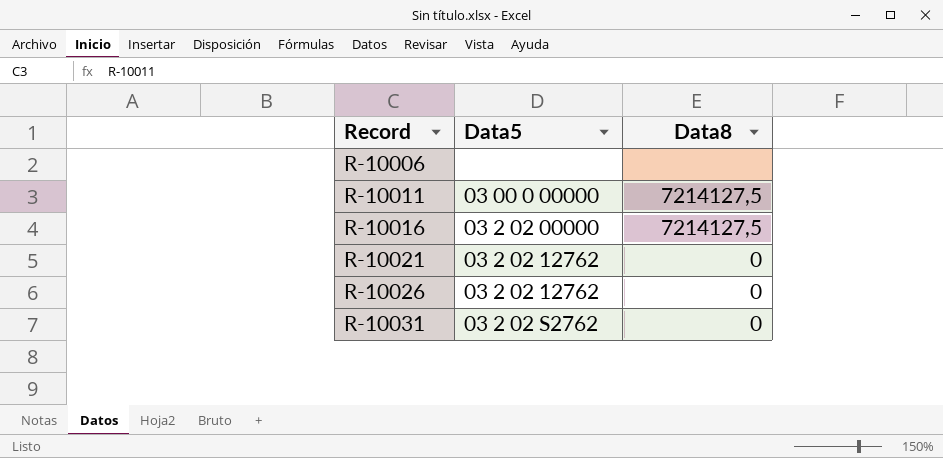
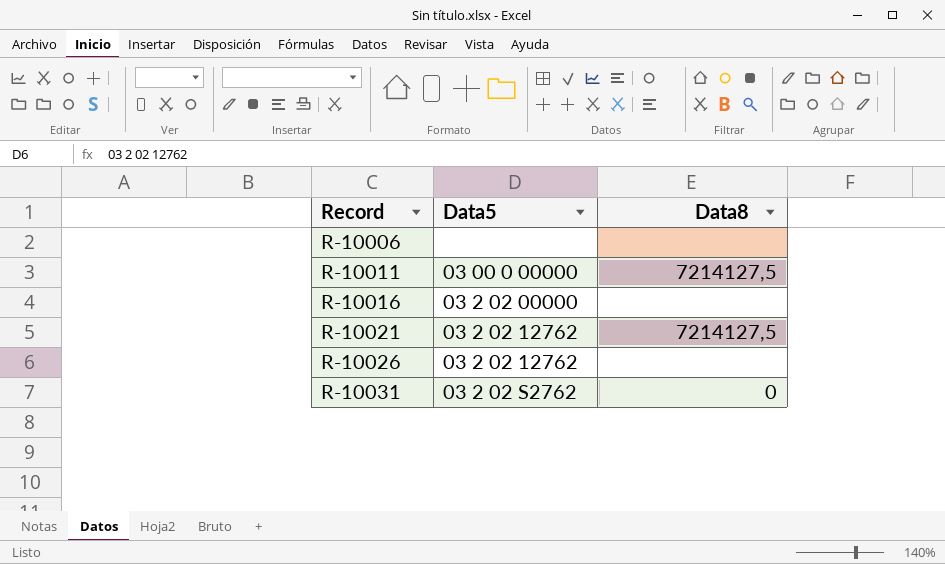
R-10016 | Data8: 7214127,5 -> none
R-10021 | Data8: 0 -> 7214127,5
R-10026 | Data8: 0 -> none

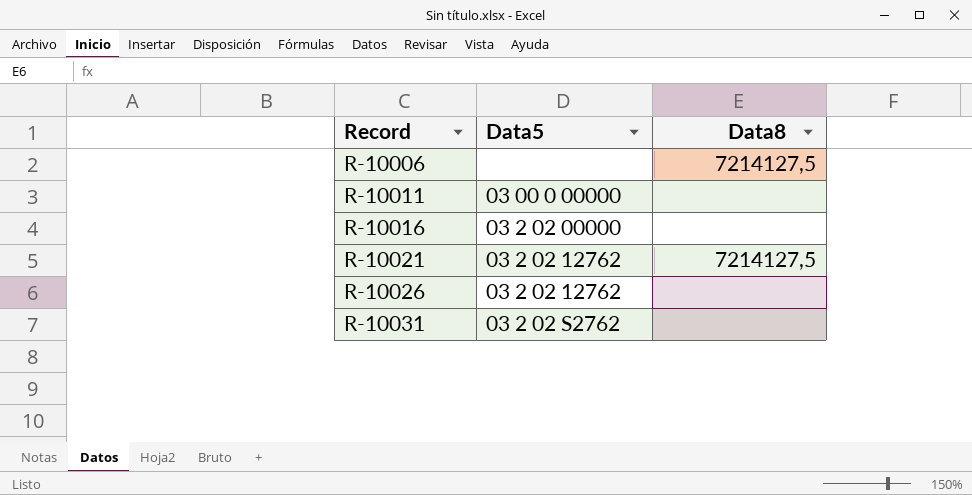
R-10006 | Data8: none -> 7214127,5
R-10011 | Data8: 7214127,5 -> none
R-10031 | Data8: 0 -> none

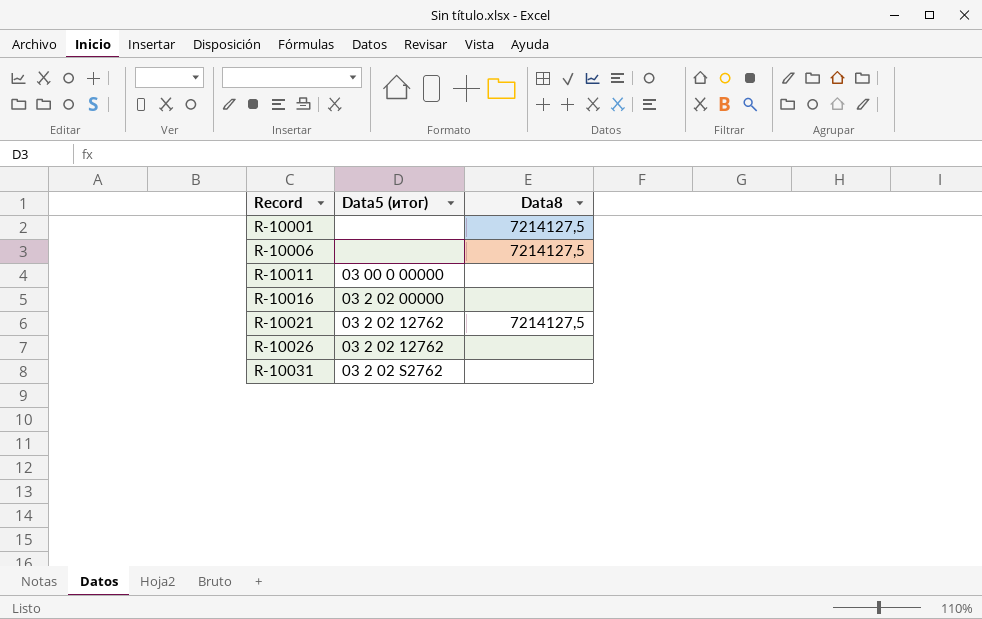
column name: Data5 -> Data5 (итог)
row R-10001: none -> none | 7214127,5

